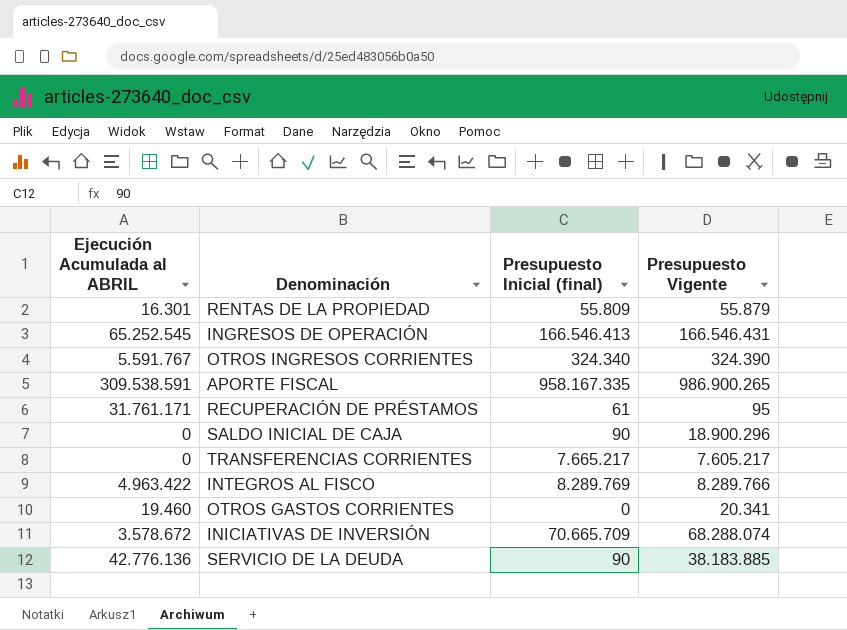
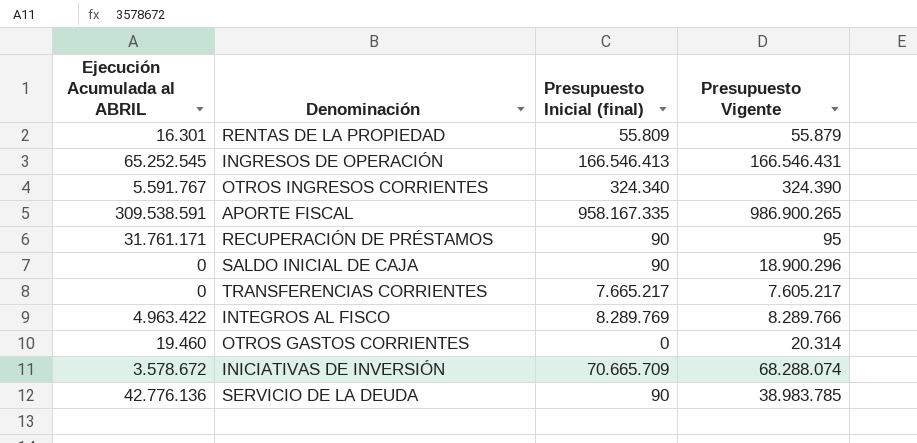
RECUPERACIÓN DE PRÉSTAMOS | Presupuesto Inicial (final): 61 -> 90
OTROS GASTOS CORRIENTES | Presupuesto Vigente: 20.341 -> 20.314
SERVICIO DE LA DEUDA | Presupuesto Vigente: 38.183.885 -> 38.983.785

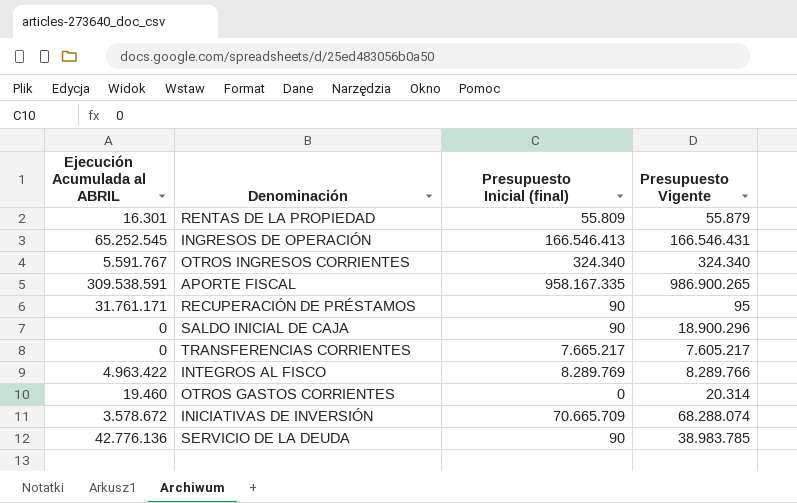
OTROS INGRESOS CORRIENTES | Presupuesto Vigente: 324.390 -> 324.340

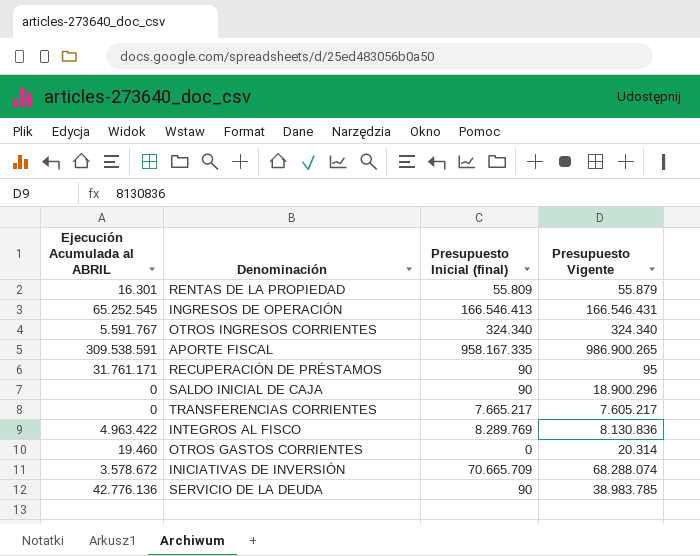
INTEGROS AL FISCO | Presupuesto Vigente: 8.289.766 -> 8.130.836

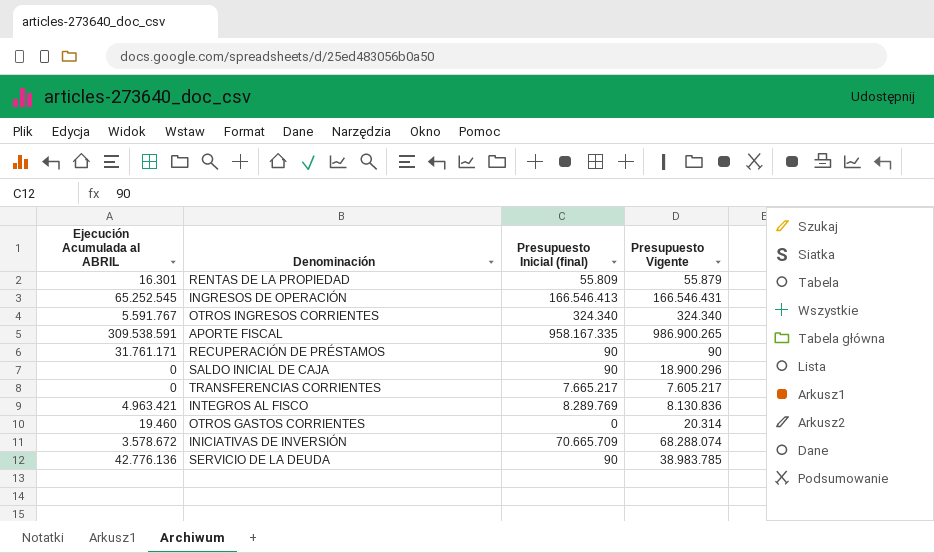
RECUPERACIÓN DE PRÉSTAMOS | Presupuesto Vigente: 95 -> 90
INTEGROS AL FISCO | Ejecución Acumulada al ABRIL: 4.963.422 -> 4.963.421

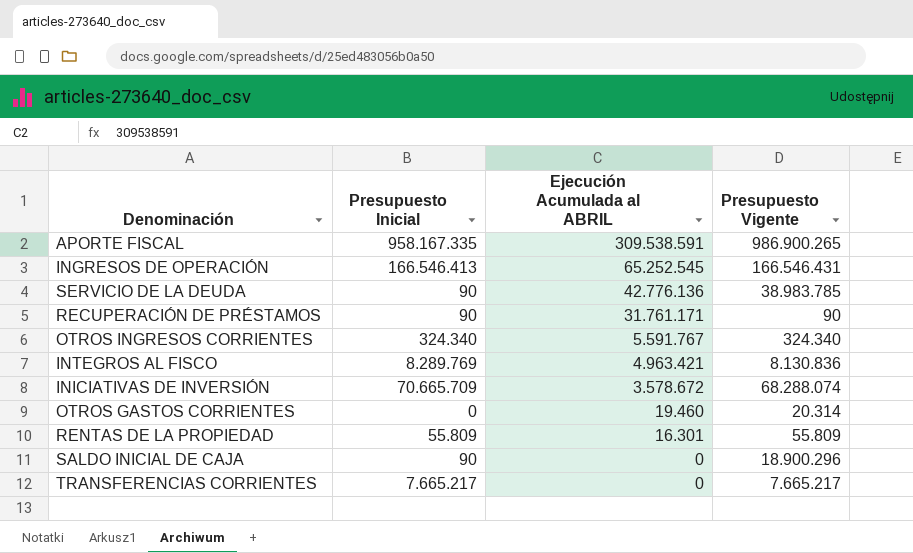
row order: none -> Ejecución Acumulada al ABRIL descending
column name: Presupuesto Inicial (final) -> Presupuesto Inicial
column Ejecución Acumulada al ABRIL | position: 1 -> 3
RENTAS DE LA PROPIEDAD | Presupuesto Vigente: 55.879 -> 55.809
TRANSFERENCIAS CORRIENTES | Presupuesto Vigente: 7.605.217 -> 7.665.217

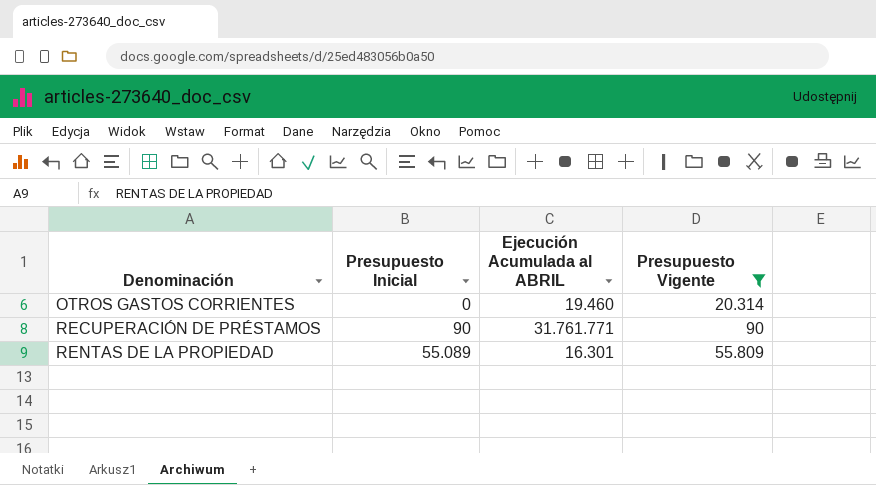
filter: none -> Presupuesto Vigente <= 55.809
row order: Ejecución Acumulada al ABRIL descending -> Denominación ascending
RECUPERACIÓN DE PRÉSTAMOS | Ejecución Acumulada al ABRIL: 31.761.171 -> 31.761.771
RENTAS DE LA PROPIEDAD | Presupuesto Inicial: 55.809 -> 55.089

